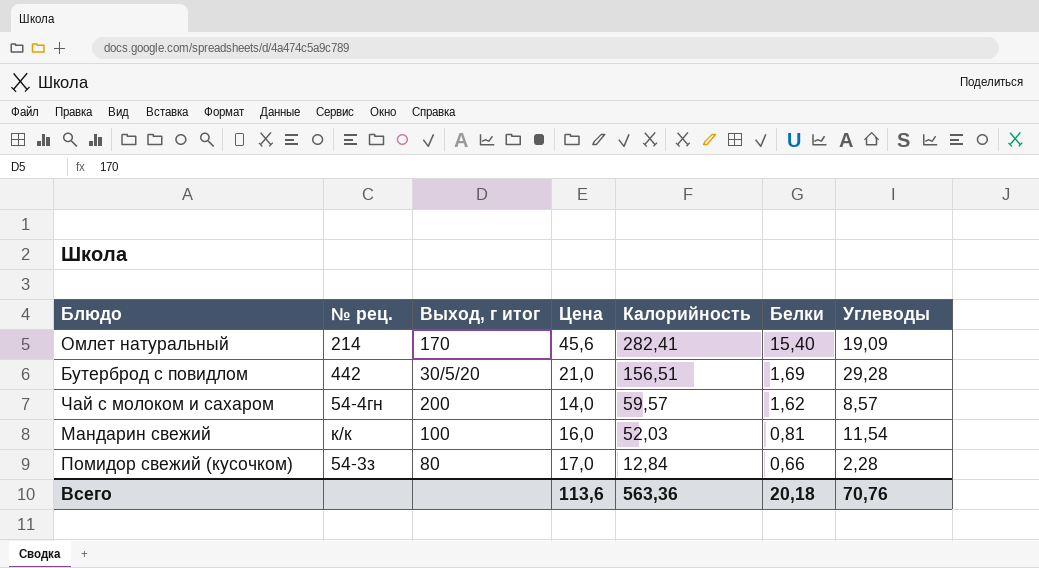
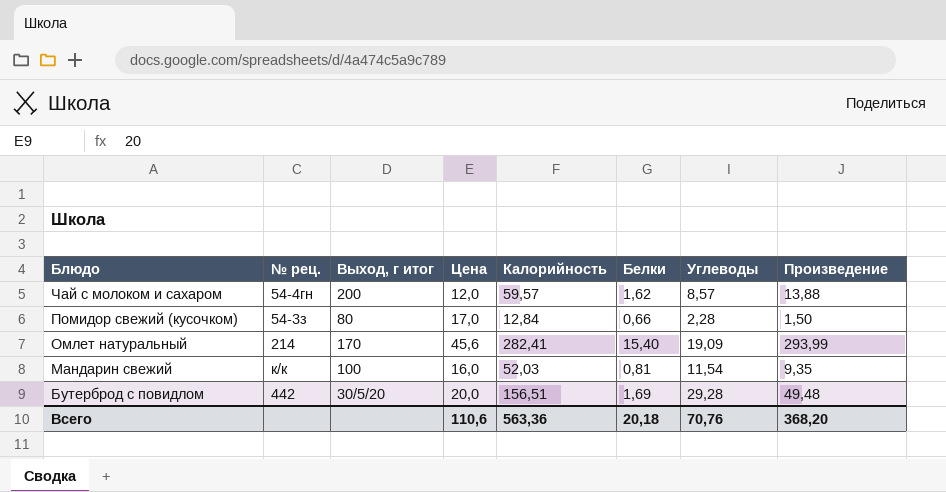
row order: Калорийность descending -> Блюдо descending
column Произведение | formula: none -> [Белки] * [Углеводы]
Чай с молоком и сахаром | Цена: 14,0 -> 12,0
Бутерброд с повидлом | Цена: 21,0 -> 20,0
Всего | Цена: 113,6 -> 110,6

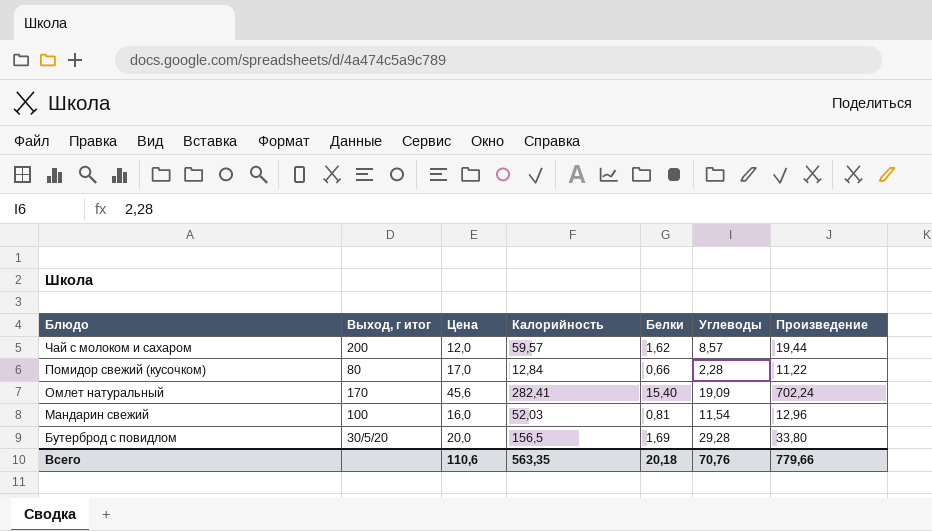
column № рец. | position: 2 -> none
column Произведение | formula: [Белки] * [Углеводы] -> [Цена] * [Белки]
Бутерброд с повидлом | Калорийность: 156,51 -> 156,5
Всего | Калорийность: 563,36 -> 563,35
Всего | Произведение: 368,20 -> 779,66

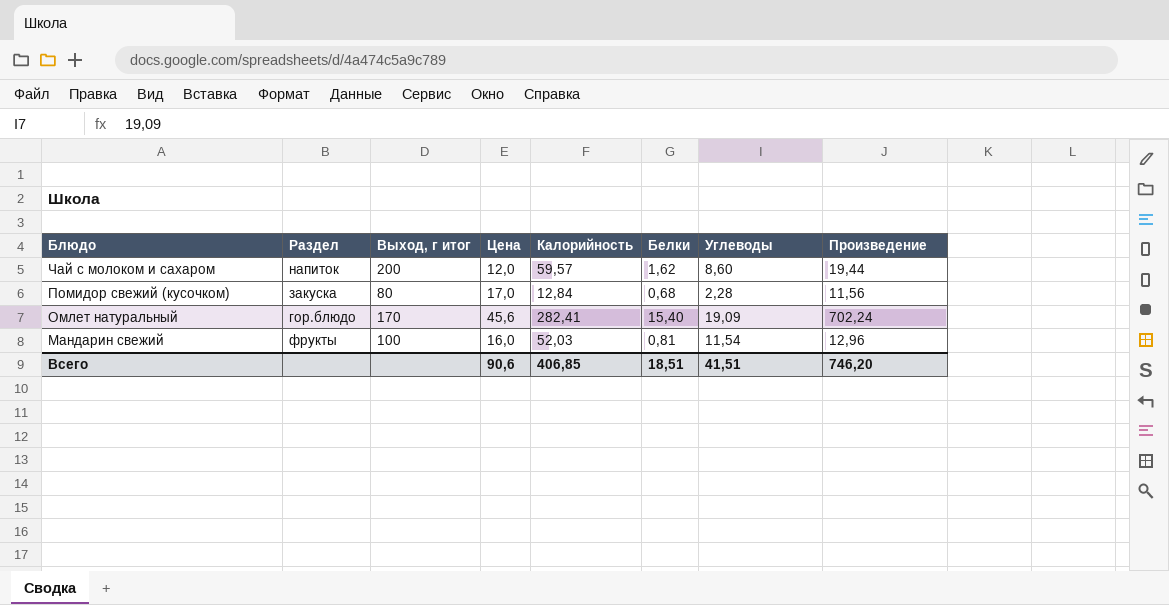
column Раздел | position: none -> 2
row Бутерброд с повидлом: 30/5/20 | 20,0 | 156,5 | 1,69 | 29,28 | 33,80 -> none
Чай с молоком и сахаром | Углеводы: 8,57 -> 8,60
Помидор свежий (кусочком) | Белки: 0,66 -> 0,68
Помидор свежий (кусочком) | Произведение: 11,22 -> 11,56
Всего | Цена: 110,6 -> 90,6
Всего | Калорийность: 563,35 -> 406,85
Всего | Белки: 20,18 -> 18,51
Всего | Углеводы: 70,76 -> 41,51
Всего | Произведение: 779,66 -> 746,20

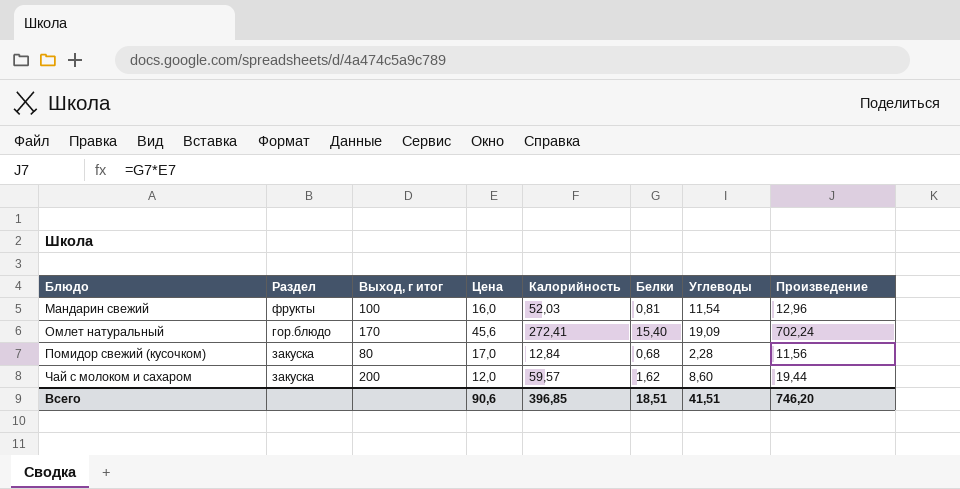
row order: Блюдо descending -> Блюдо ascending
Омлет натуральный | Калорийность: 282,41 -> 272,41
Чай с молоком и сахаром | Раздел: напиток -> закуска
Всего | Калорийность: 406,85 -> 396,85

